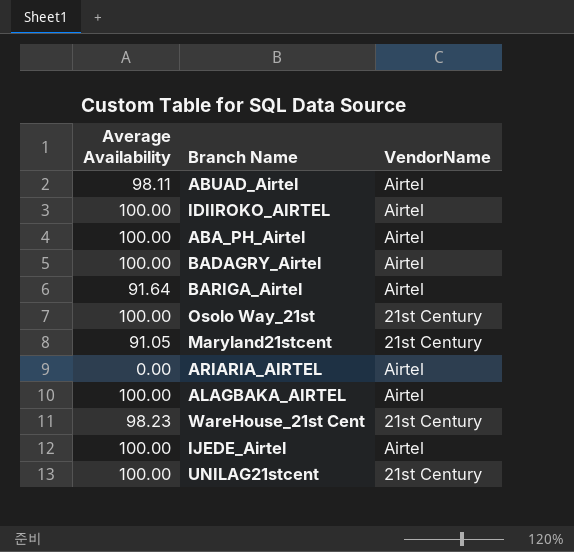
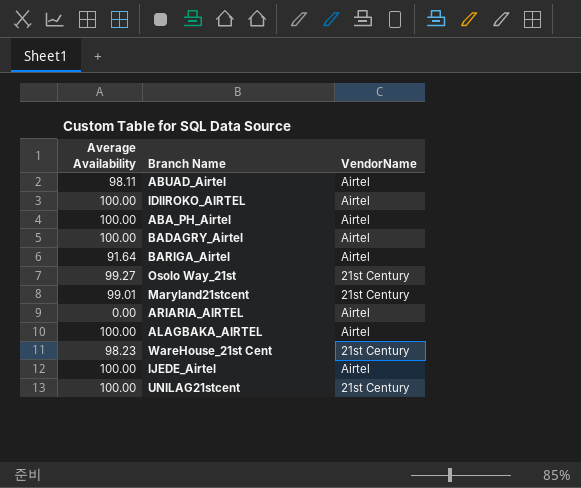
Osolo Way_21st | Average Availability: 100.00 -> 99.27
Maryland21stcent | Average Availability: 91.05 -> 99.01

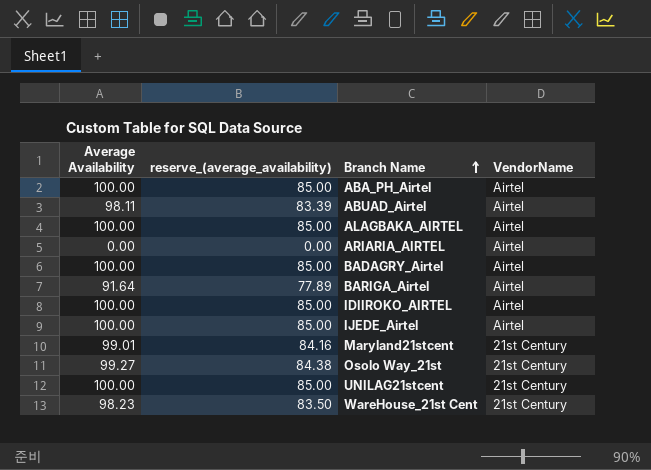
row order: none -> Branch Name ascending
column reserve_(average_availability) | formula: none -> [Average Availability] * 0.85

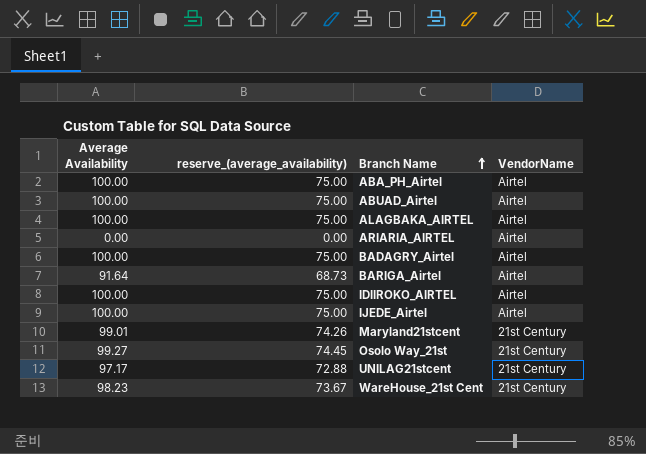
column reserve_(average_availability) | formula: [Average Availability] * 0.85 -> [Average Availability] * 0.75
ABUAD_Airtel | Average Availability: 98.11 -> 100.00
UNILAG21stcent | Average Availability: 100.00 -> 97.17

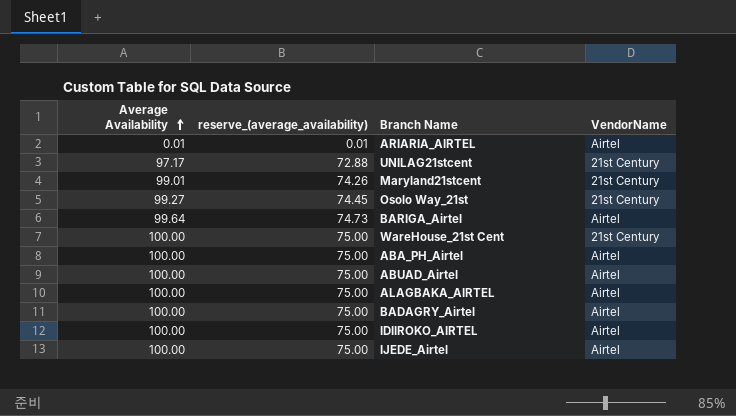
row order: Branch Name ascending -> Average Availability ascending
ARIARIA_AIRTEL | Average Availability: 0.00 -> 0.01
ARIARIA_AIRTEL | reserve_(average_availability): 0.00 -> 0.01
BARIGA_Airtel | Average Availability: 91.64 -> 99.64
BARIGA_Airtel | reserve_(average_availability): 68.73 -> 74.73
WareHouse_21st Cent | Average Availability: 98.23 -> 100.00
WareHouse_21st Cent | reserve_(average_availability): 73.67 -> 75.00

